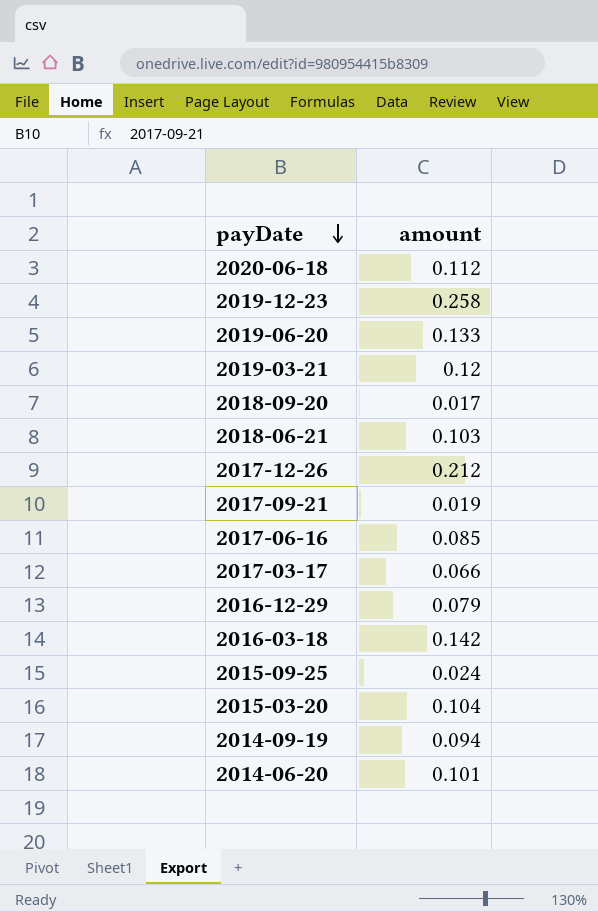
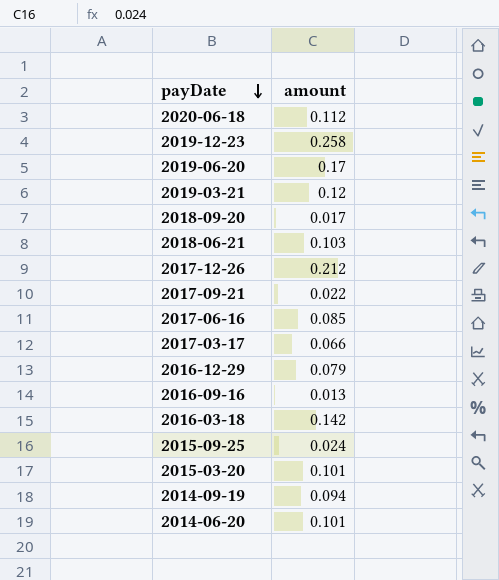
2019-06-20 | amount: 0.133 -> 0.17
2017-09-21 | amount: 0.019 -> 0.022
row 2016-09-16: none -> 0.013
2015-03-20 | amount: 0.104 -> 0.101

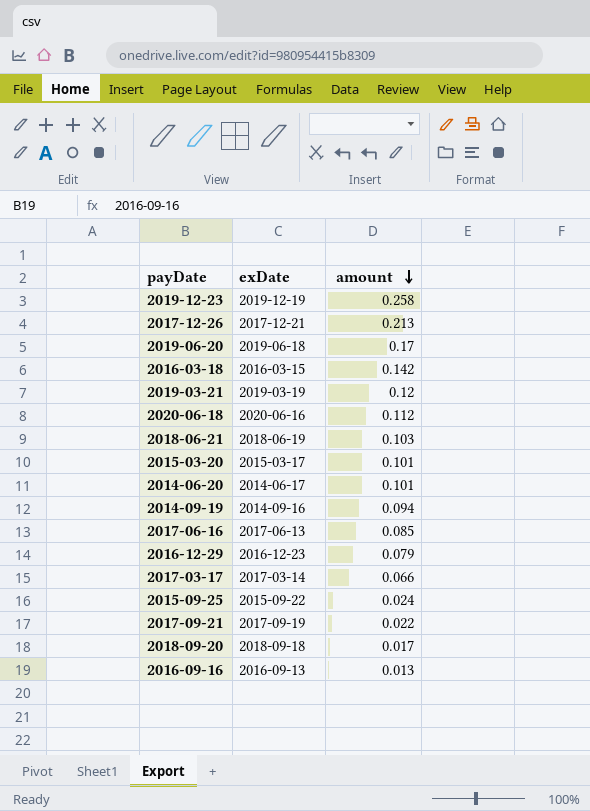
row order: payDate descending -> amount descending
column exDate | position: none -> 2
2017-12-26 | amount: 0.212 -> 0.213

